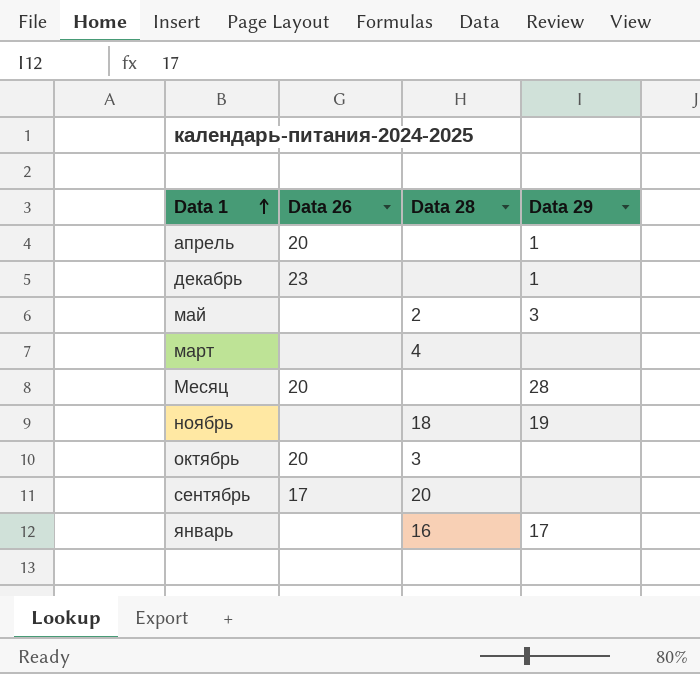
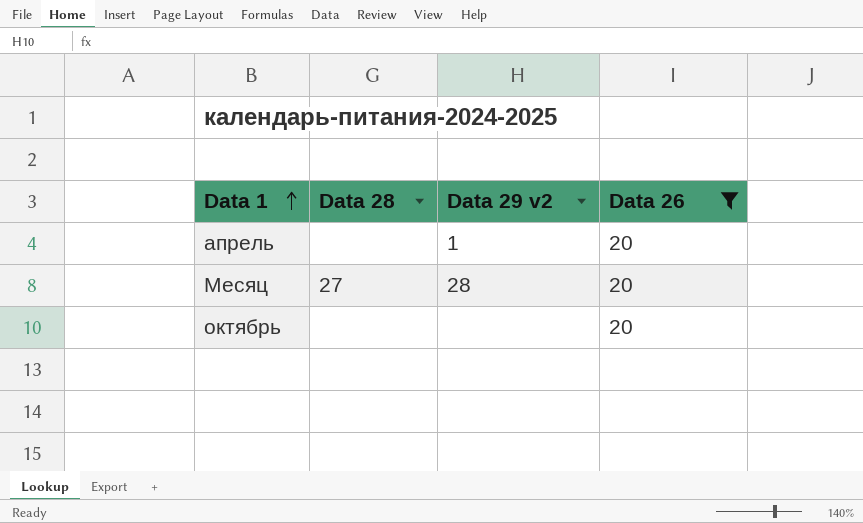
filter: none -> Data 26 = 20
column name: Data 29 -> Data 29 v2
column Data 26 | position: 2 -> 4
Месяц | Data 28: none -> 27
октябрь | Data 28: 3 -> none

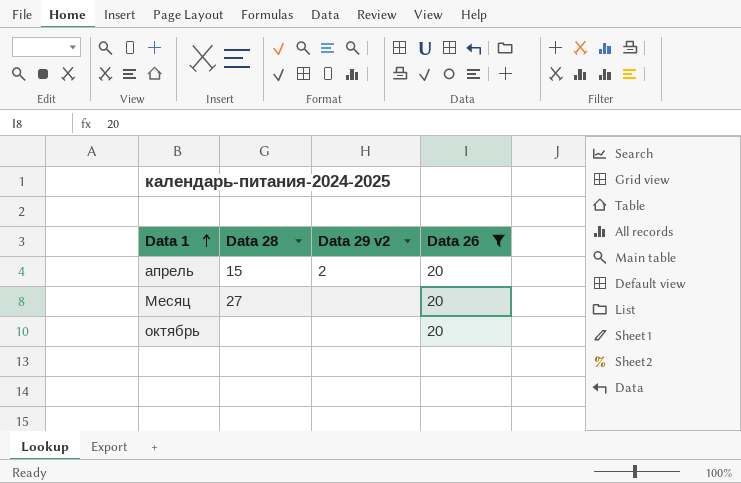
апрель | Data 28: none -> 15
апрель | Data 29 v2: 1 -> 2
Месяц | Data 29 v2: 28 -> none

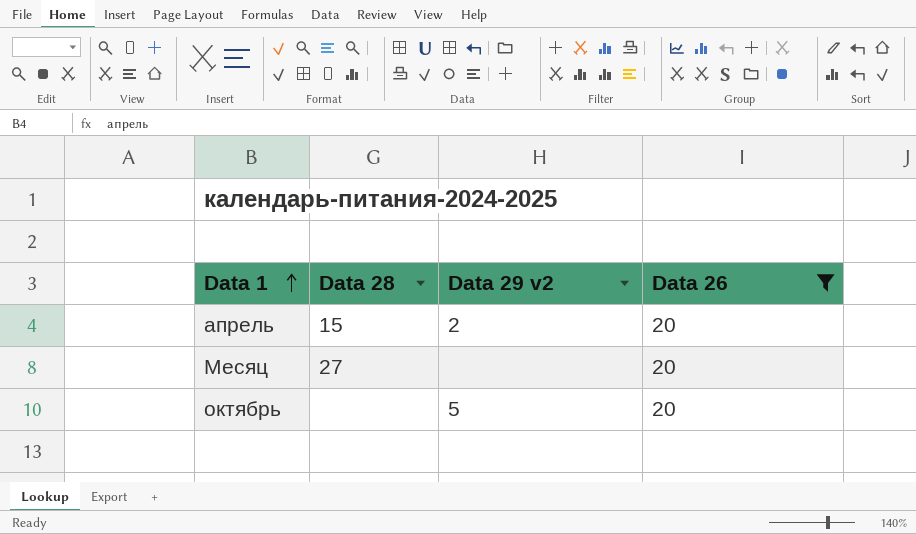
октябрь | Data 29 v2: none -> 5

